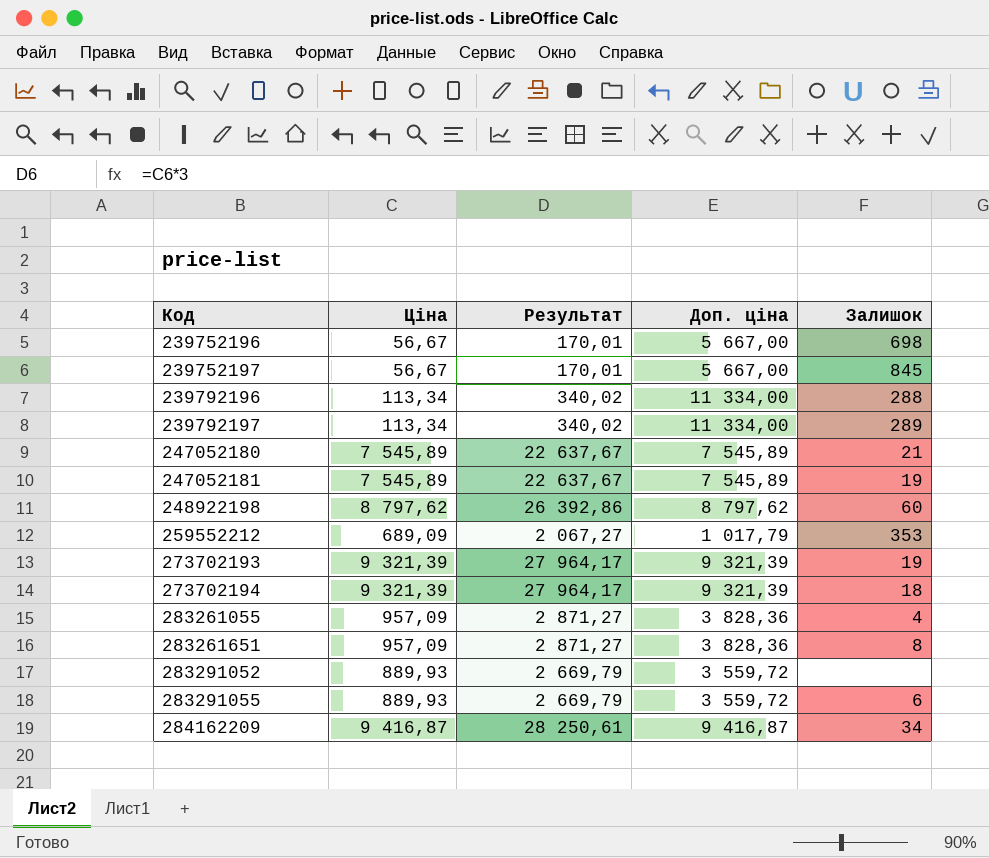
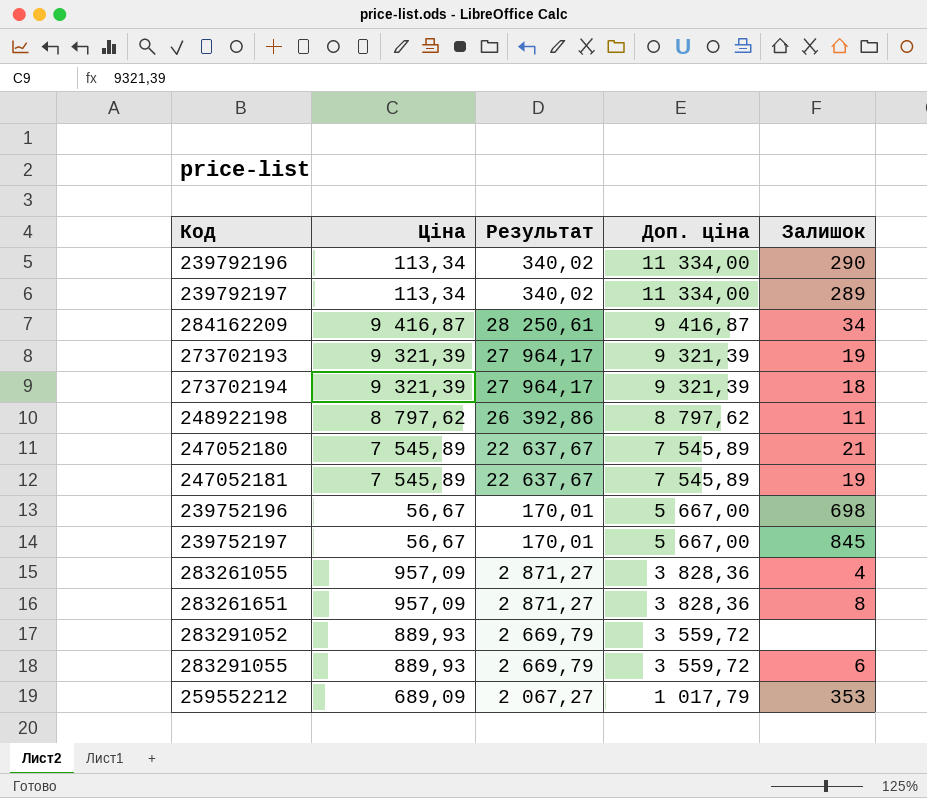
row order: Код ascending -> Доп. ціна descending
239792196 | Залишок: 288 -> 290
248922198 | Залишок: 60 -> 11

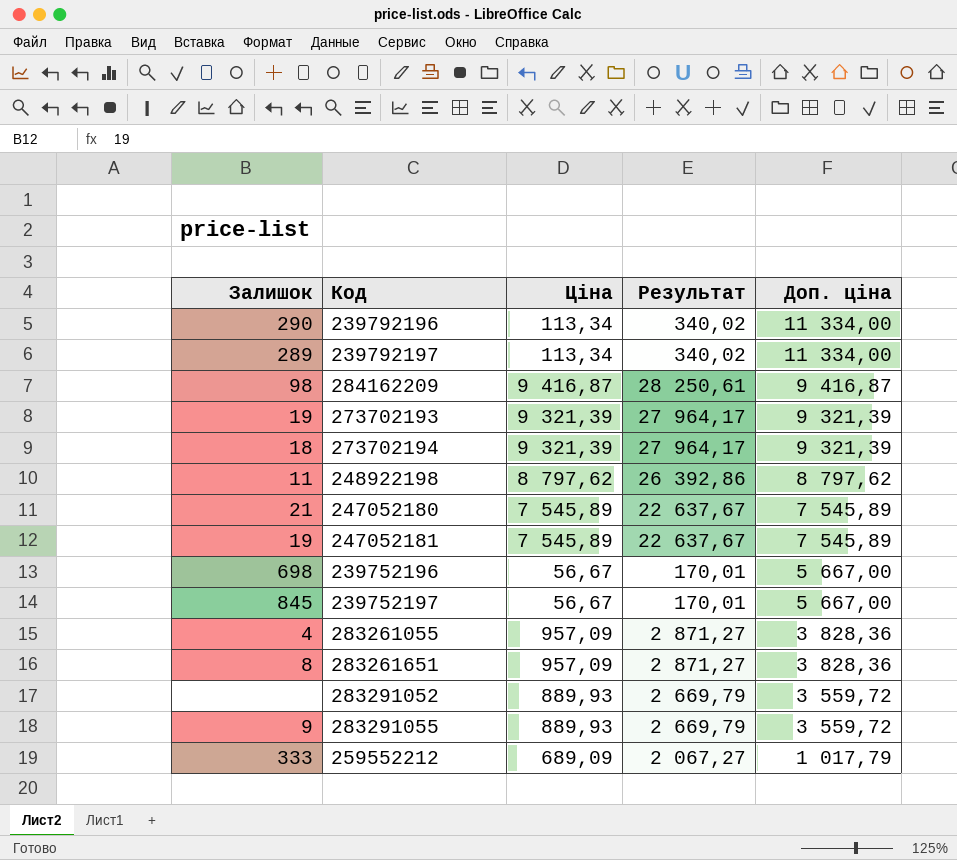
column Залишок | position: 5 -> 1
284162209 | Залишок: 34 -> 98
283291055 | Залишок: 6 -> 9
259552212 | Залишок: 353 -> 333

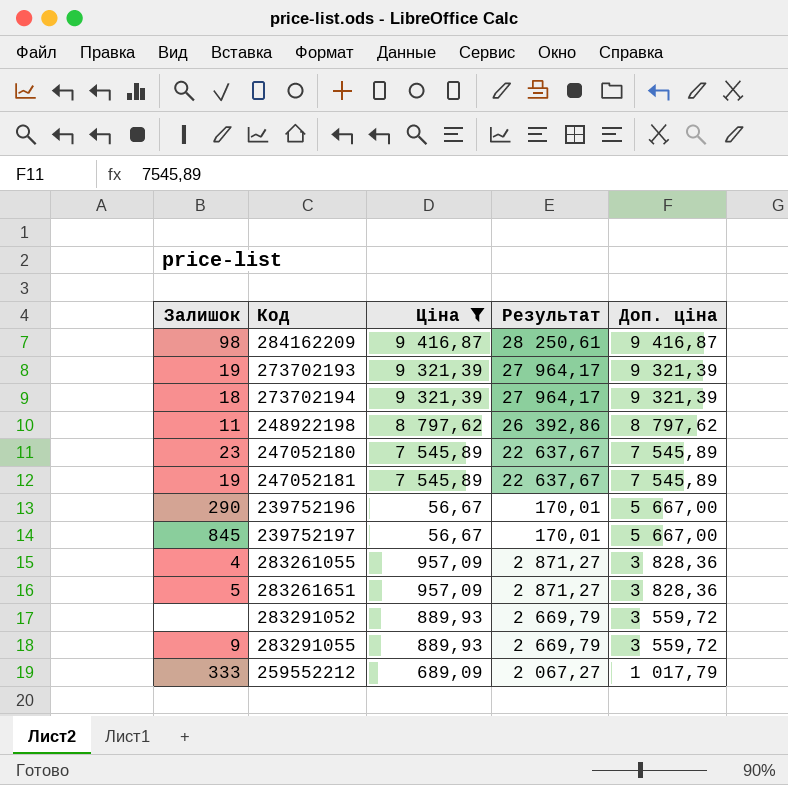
filter: none -> Ціна != 113,34
247052180 | Залишок: 21 -> 23
239752196 | Залишок: 698 -> 290
283261651 | Залишок: 8 -> 5

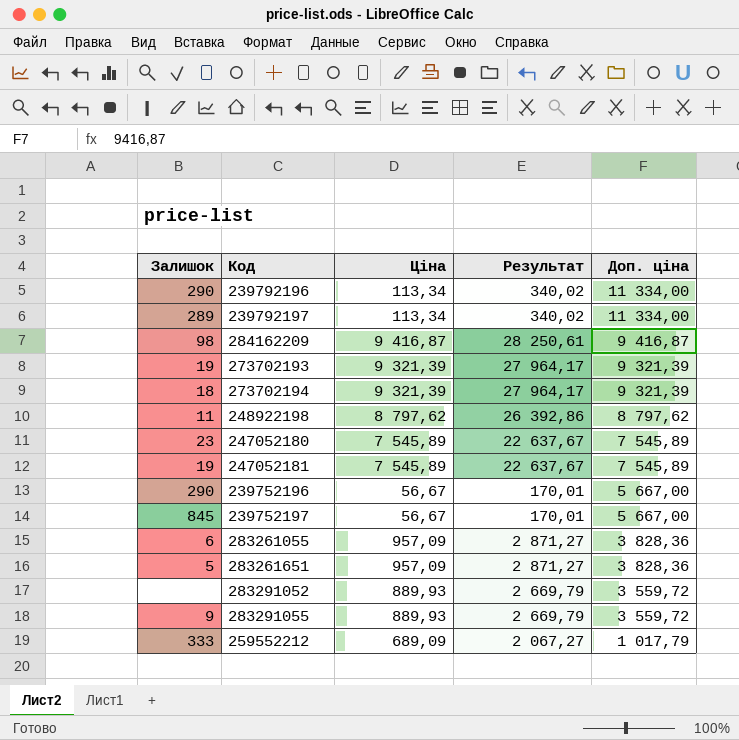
filter: Ціна != 113,34 -> none
283261055 | Залишок: 4 -> 6

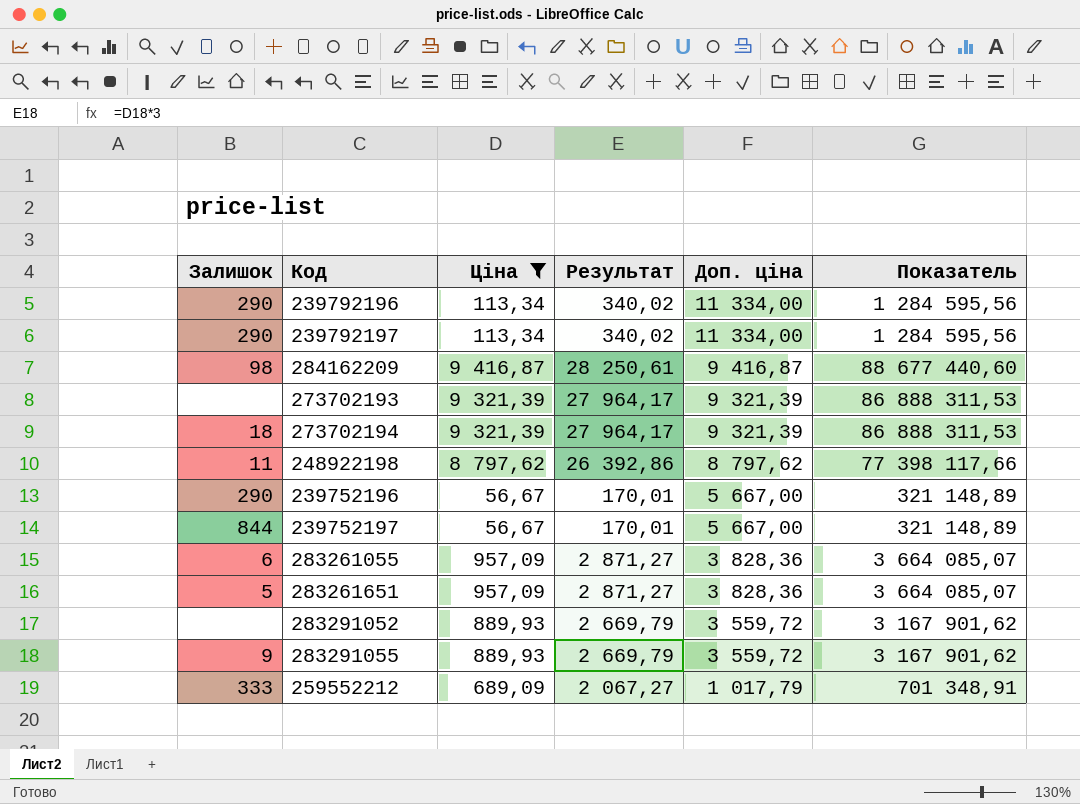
filter: none -> Ціна != 7 545,89
column Показатель | formula: none -> [Ціна] * [Доп. ціна]
239792197 | Залишок: 289 -> 290
273702193 | Залишок: 19 -> none
239752197 | Залишок: 845 -> 844

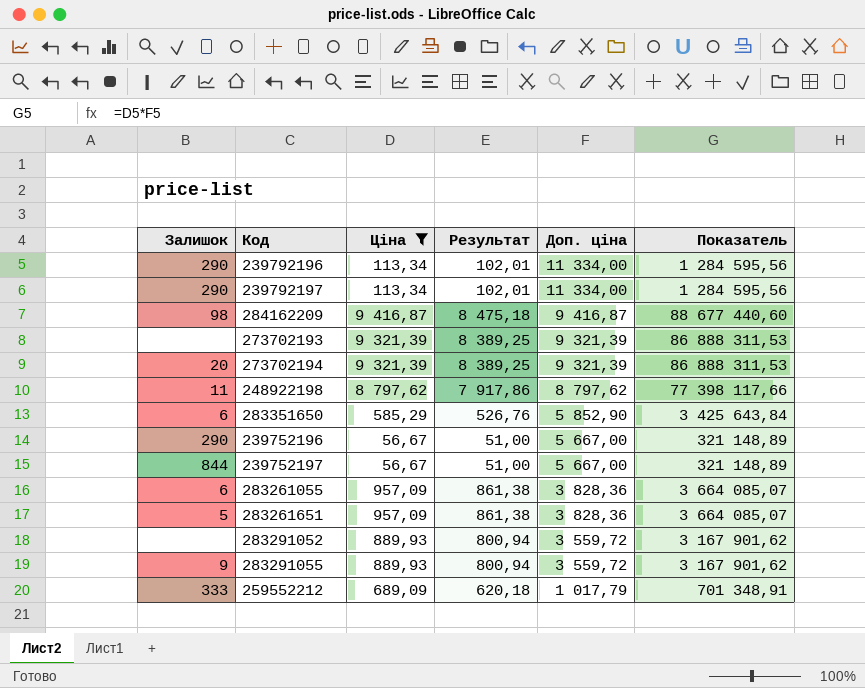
column Результат | formula: [Ціна] * 3 -> [Ціна] * 0,9
273702194 | Залишок: 18 -> 20
row 283351650: none -> 6 | 585,29 | 526,76 | 5 852,90 | 3 425 643,84

